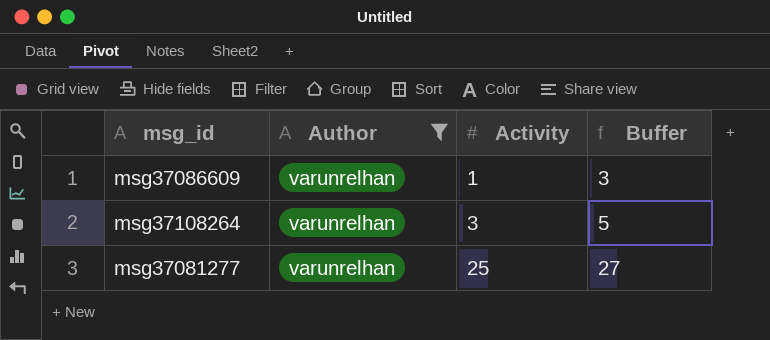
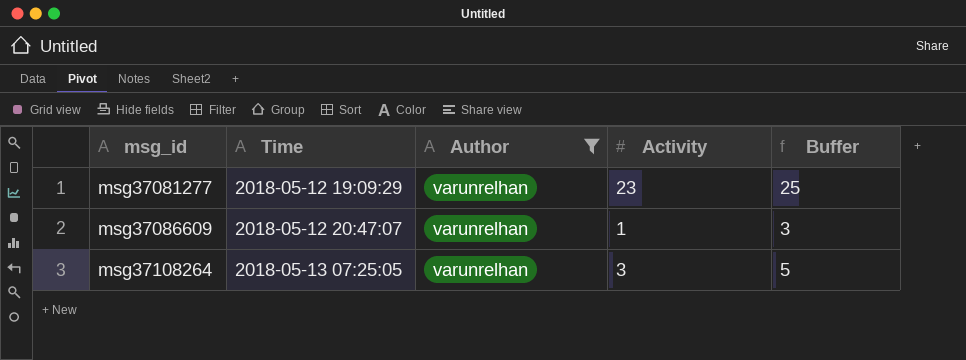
row order: Activity ascending -> msg_id ascending
column Time | position: none -> 2
msg37081277 | Activity: 25 -> 23
msg37081277 | Buffer: 27 -> 25

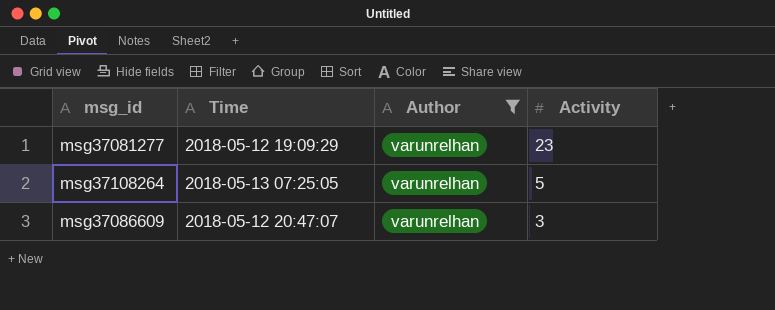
row order: msg_id ascending -> Activity descending
column Buffer | formula: [Activity] + 2 -> none
msg37108264 | Activity: 3 -> 5
msg37086609 | Activity: 1 -> 3

